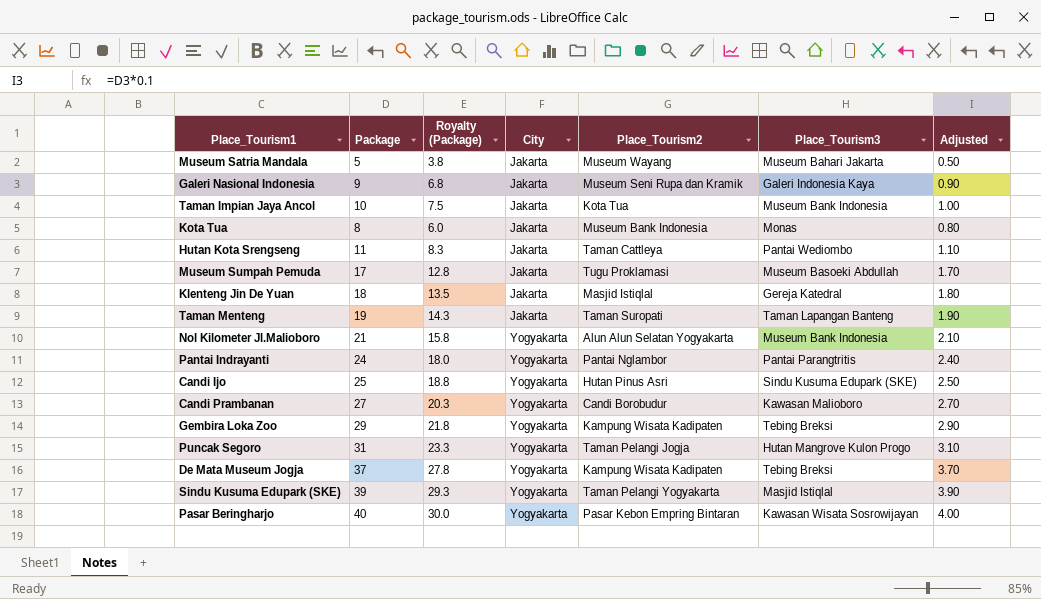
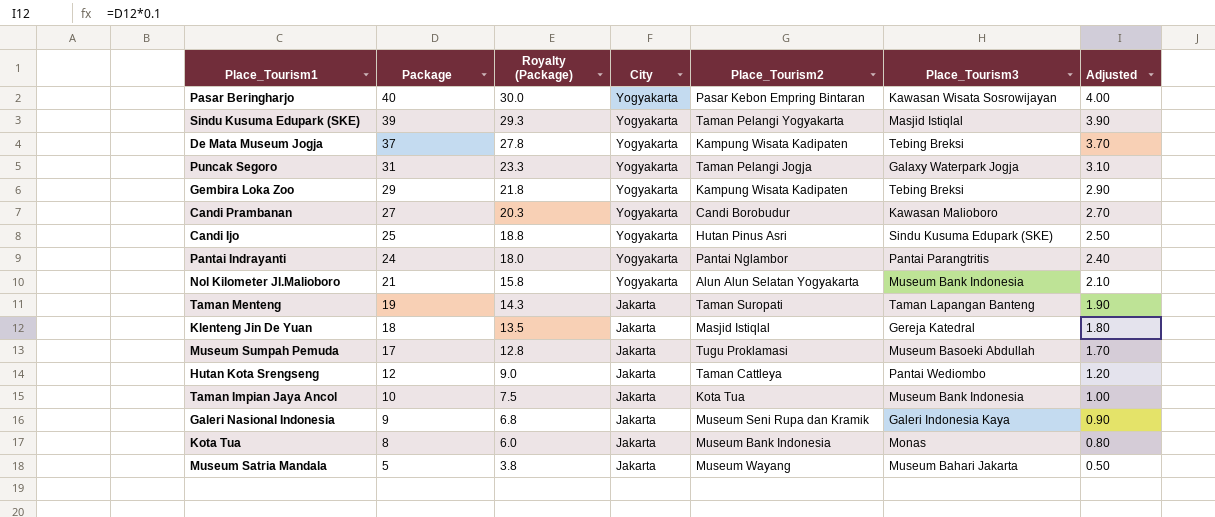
row order: City ascending -> Package descending
Puncak Segoro | Place_Tourism3: Hutan Mangrove Kulon Progo -> Galaxy Waterpark Jogja
Hutan Kota Srengseng | Package: 11 -> 12
Hutan Kota Srengseng | Royalty (Package): 8.3 -> 9.0
Hutan Kota Srengseng | Adjusted: 1.10 -> 1.20

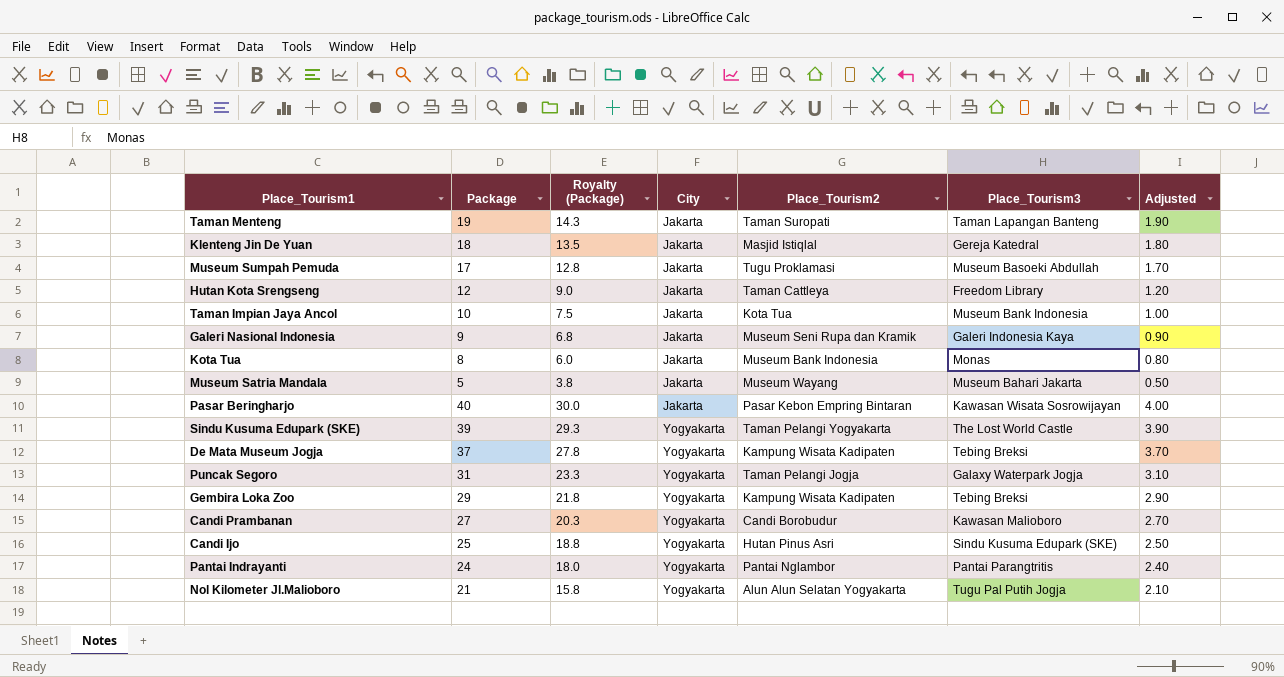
row order: Package descending -> City ascending
Hutan Kota Srengseng | Place_Tourism3: Pantai Wediombo -> Freedom Library
Pasar Beringharjo | City: Yogyakarta -> Jakarta
Sindu Kusuma Edupark (SKE) | Place_Tourism3: Masjid Istiqlal -> The Lost World Castle
Nol Kilometer Jl.Malioboro | Place_Tourism3: Museum Bank Indonesia -> Tugu Pal Putih Jogja

